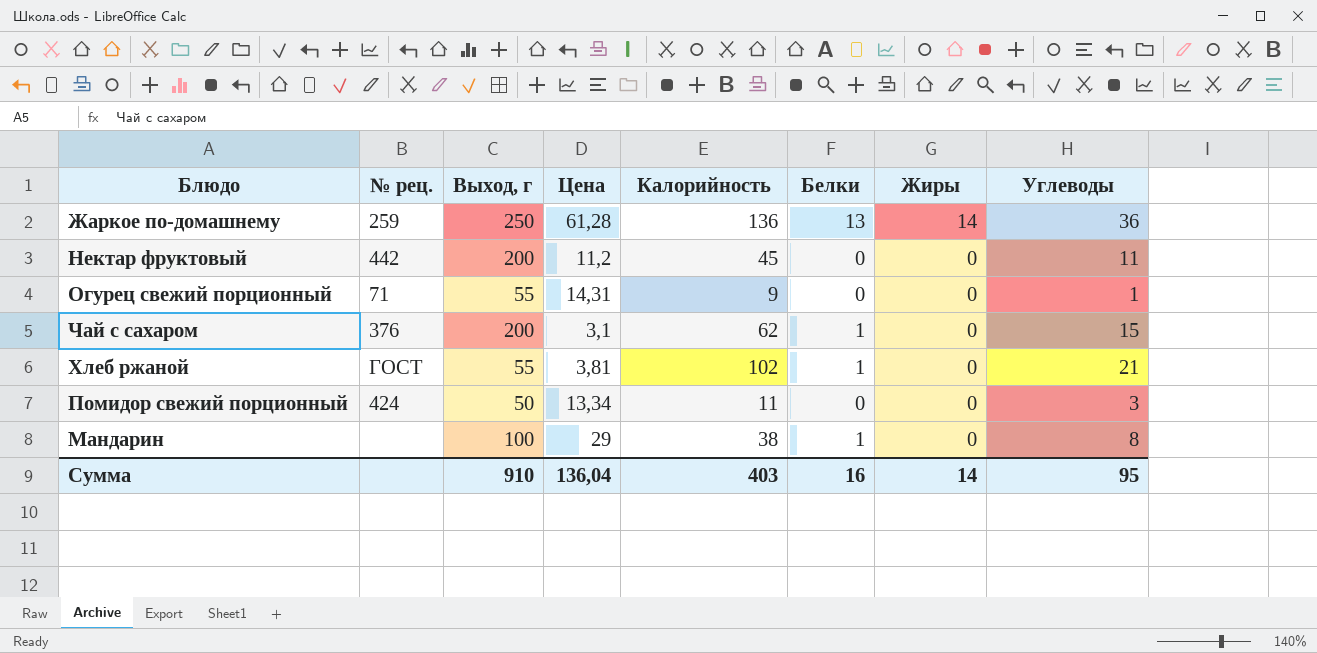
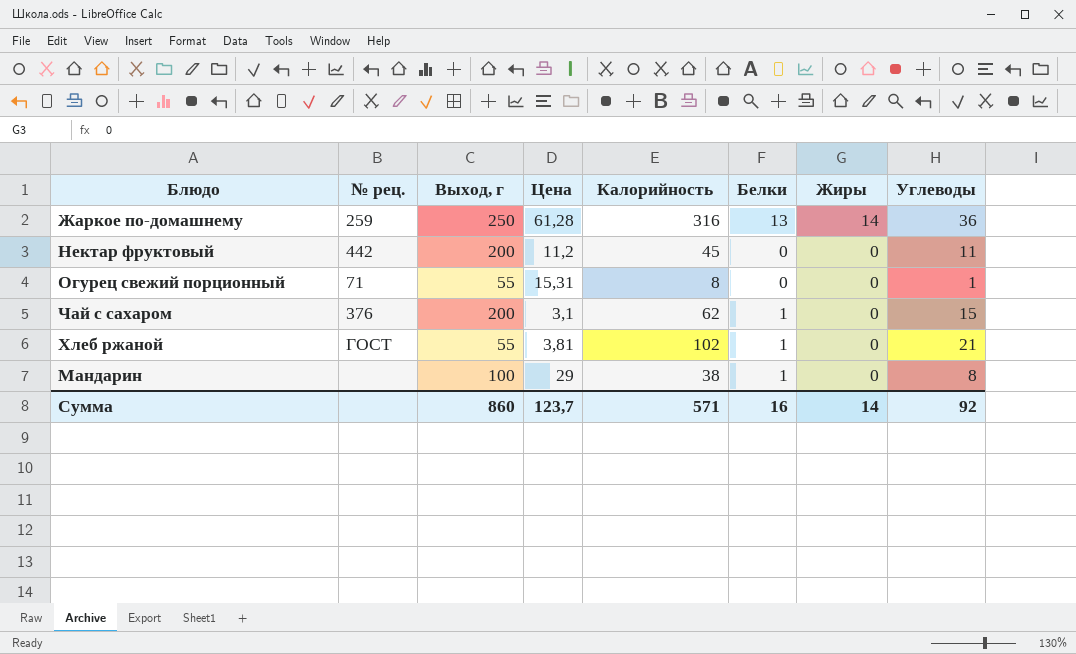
row Помидор свежий порционный: 424 | 50 | 13,34 | 11 | 0 | 0 | 3 -> none
Жаркое по-домашнему | Калорийность: 136 -> 316
Огурец свежий порционный | Цена: 14,31 -> 15,31
Огурец свежий порционный | Калорийность: 9 -> 8
Сумма | Выход, г: 910 -> 860
Сумма | Цена: 136,04 -> 123,7
Сумма | Калорийность: 403 -> 571
Сумма | Углеводы: 95 -> 92

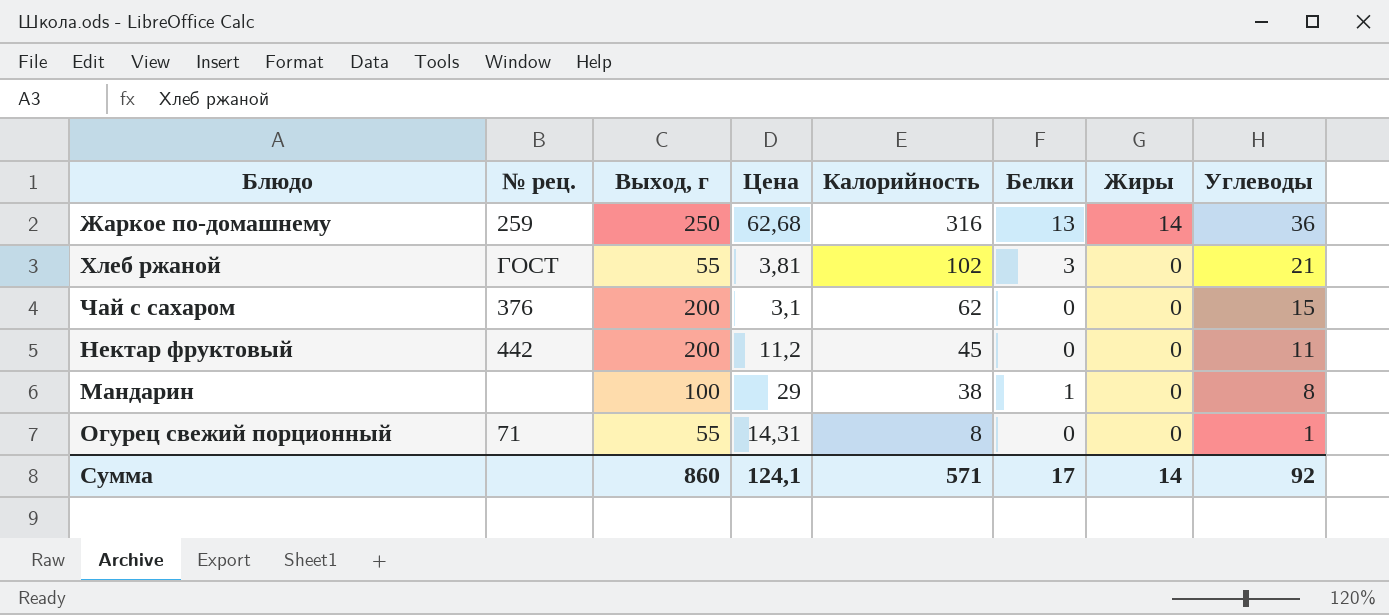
row order: Жиры descending -> Калорийность descending
Жаркое по-домашнему | Цена: 61,28 -> 62,68
Хлеб ржаной | Белки: 1 -> 3
Чай с сахаром | Белки: 1 -> 0
Огурец свежий порционный | Цена: 15,31 -> 14,31
Сумма | Цена: 123,7 -> 124,1
Сумма | Белки: 16 -> 17

